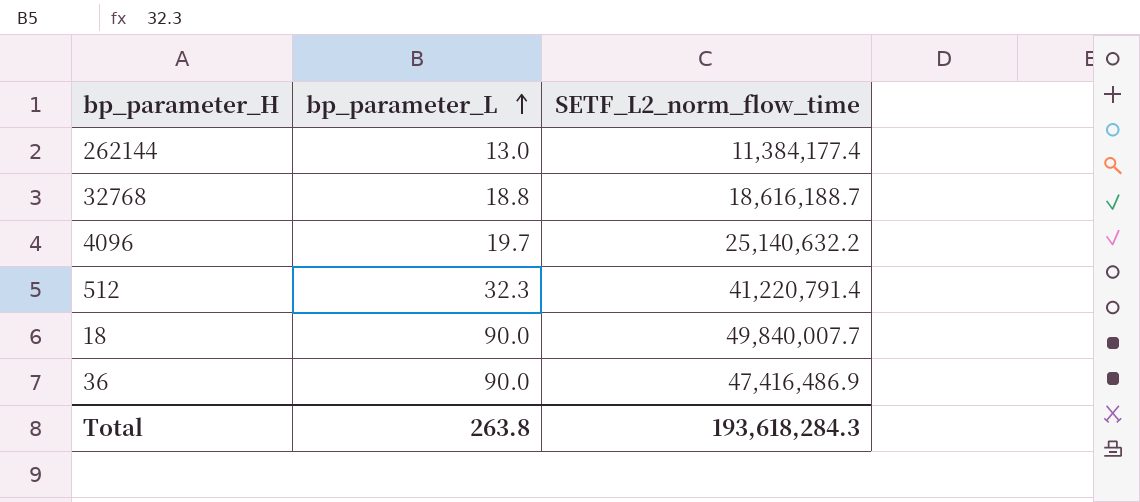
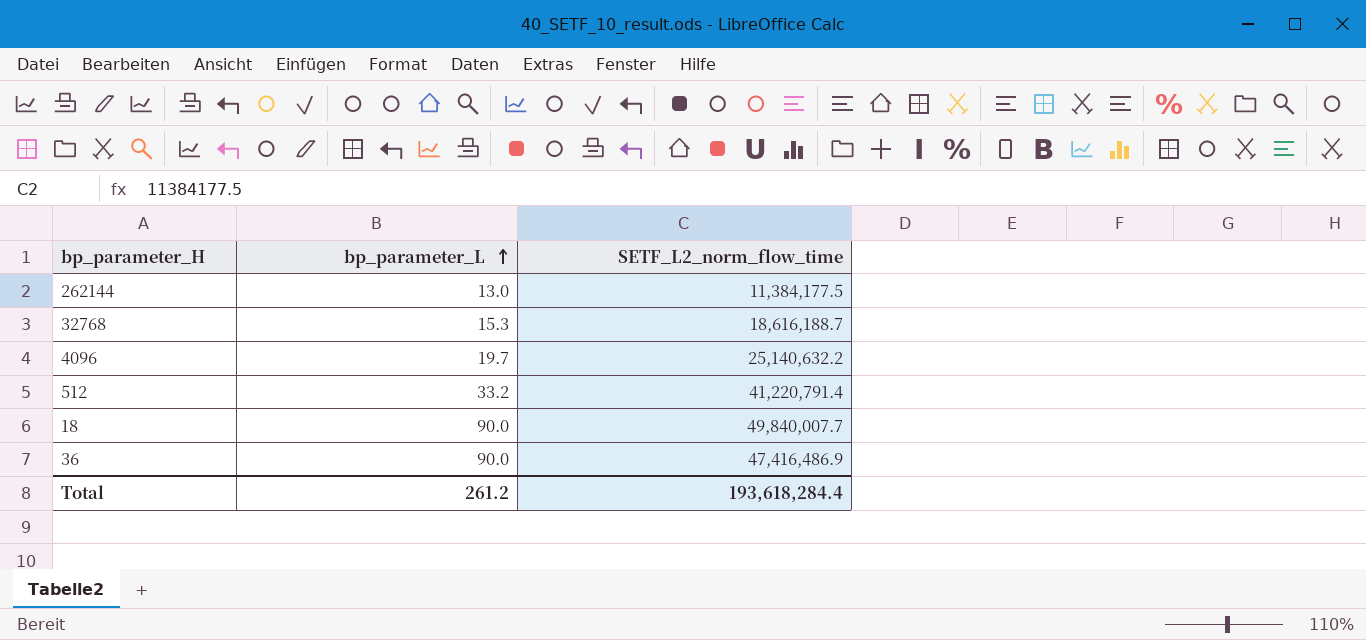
262144 | SETF_L2_norm_flow_time: 11,384,177.4 -> 11,384,177.5
32768 | bp_parameter_L: 18.8 -> 15.3
512 | bp_parameter_L: 32.3 -> 33.2
Total | bp_parameter_L: 263.8 -> 261.2
Total | SETF_L2_norm_flow_time: 193,618,284.3 -> 193,618,284.4

